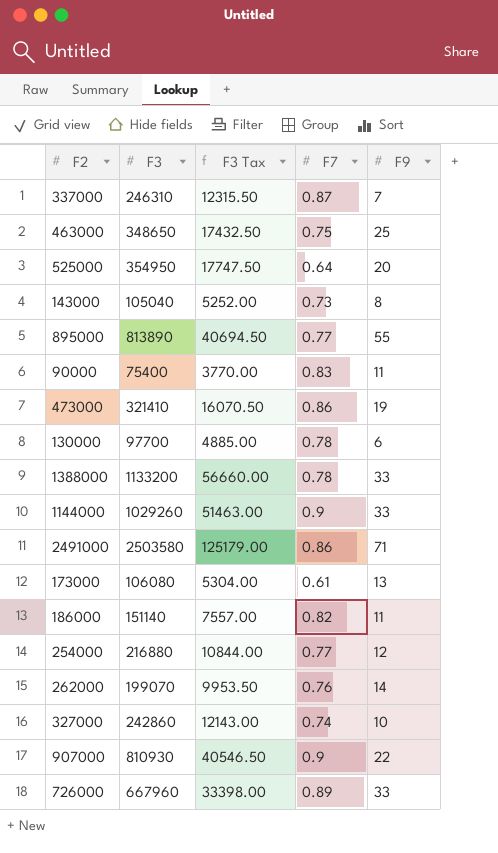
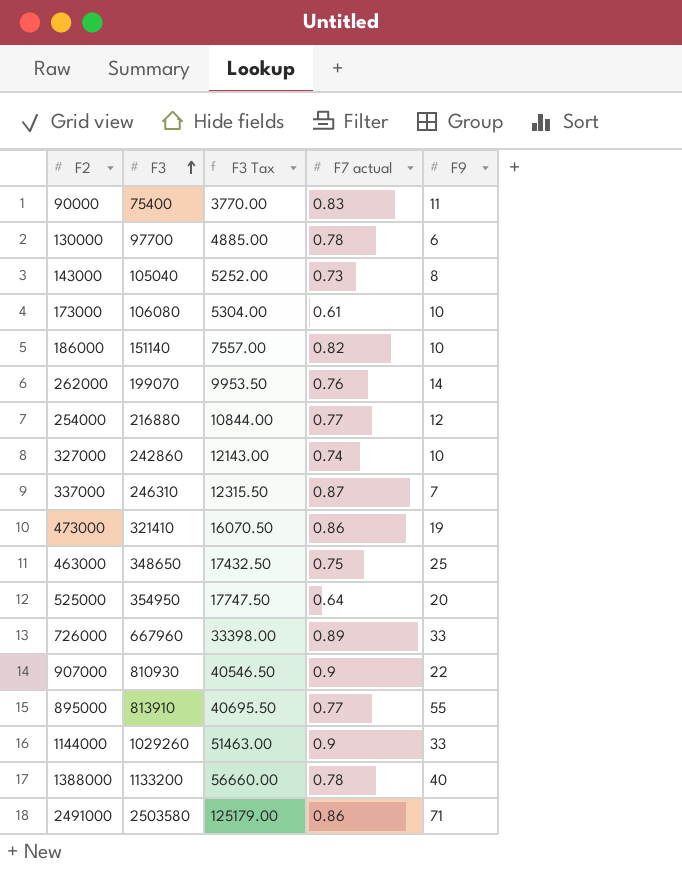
row order: none -> F3 ascending
column name: F7 -> F7 actual
173000 | F9: 13 -> 10
186000 | F9: 11 -> 10
895000 | F3: 813890 -> 813910
895000 | F3 Tax: 40694.50 -> 40695.50
1388000 | F9: 33 -> 40

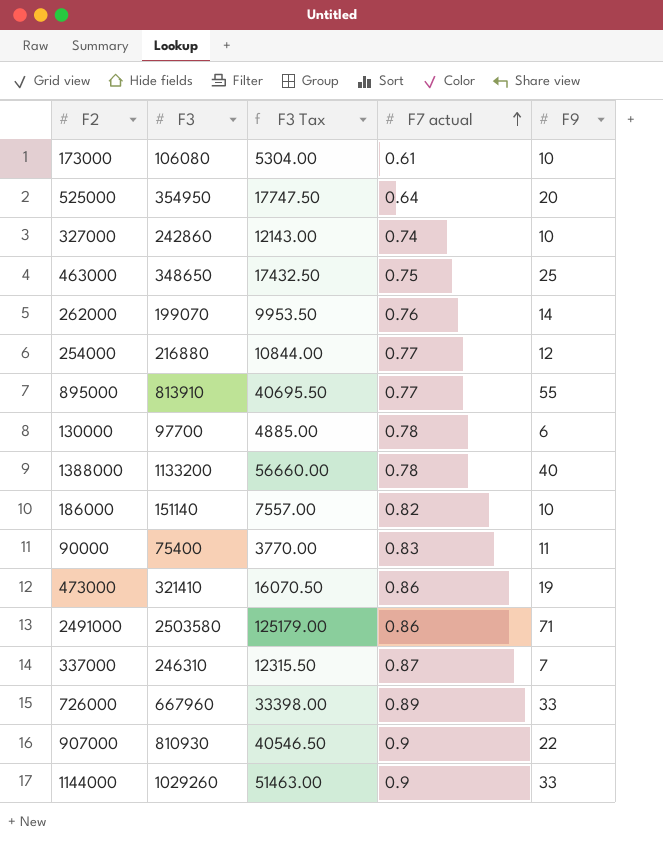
row order: F3 ascending -> F7 actual ascending
row 143000: 105040 | 5252.00 | 0.73 | 8 -> none

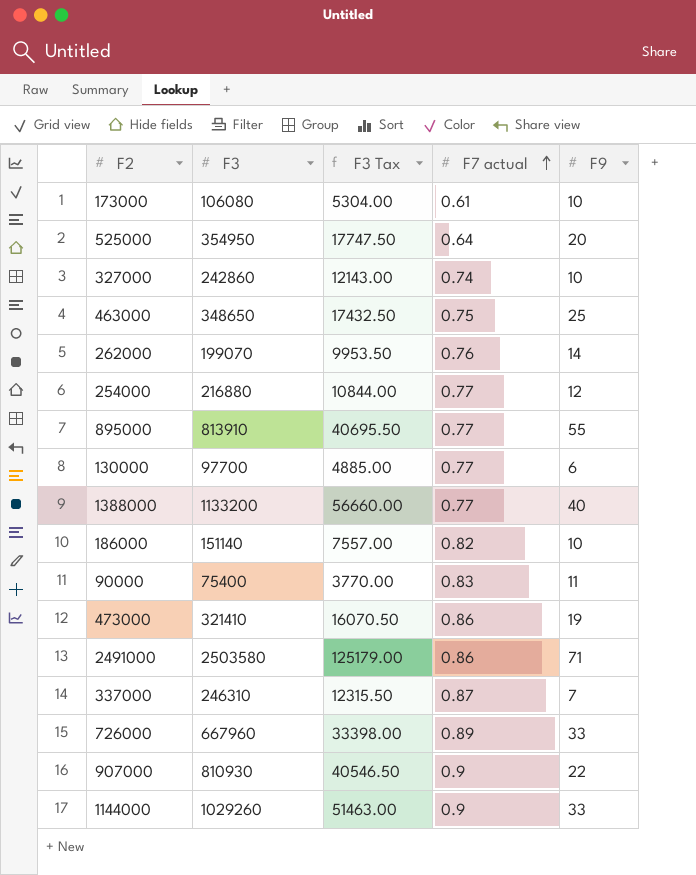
130000 | F7 actual: 0.78 -> 0.77
1388000 | F7 actual: 0.78 -> 0.77

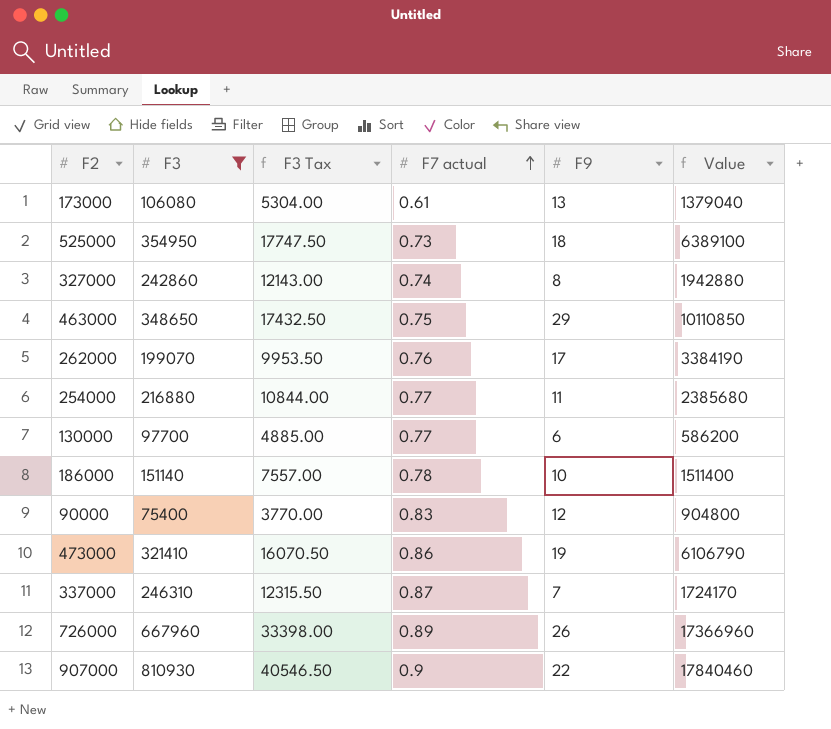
filter: none -> F3 <= 810930
column Value | formula: none -> [F3] * [F9]
173000 | F9: 10 -> 13
525000 | F7 actual: 0.64 -> 0.73
525000 | F9: 20 -> 18
327000 | F9: 10 -> 8
463000 | F9: 25 -> 29
262000 | F9: 14 -> 17
254000 | F9: 12 -> 11
186000 | F7 actual: 0.82 -> 0.78
90000 | F9: 11 -> 12
726000 | F9: 33 -> 26

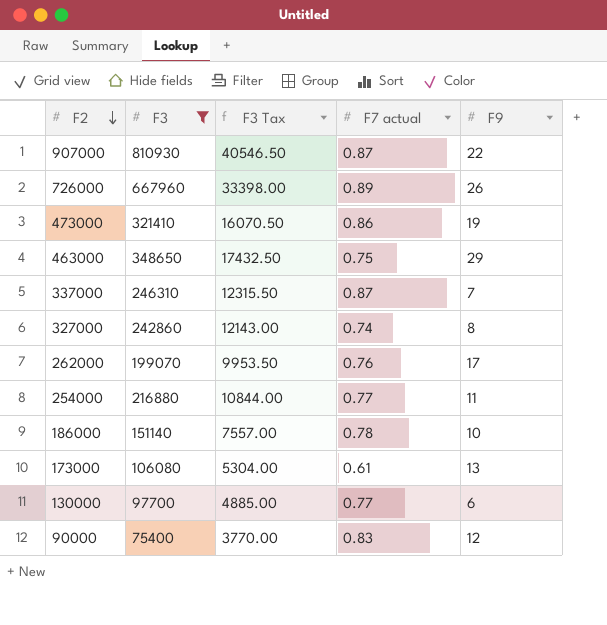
row order: F7 actual ascending -> F2 descending
column Value | formula: [F3] * [F9] -> none
row 525000: 354950 | 17747.50 | 0.73 | 18 | 6389100 -> none
907000 | F7 actual: 0.9 -> 0.87

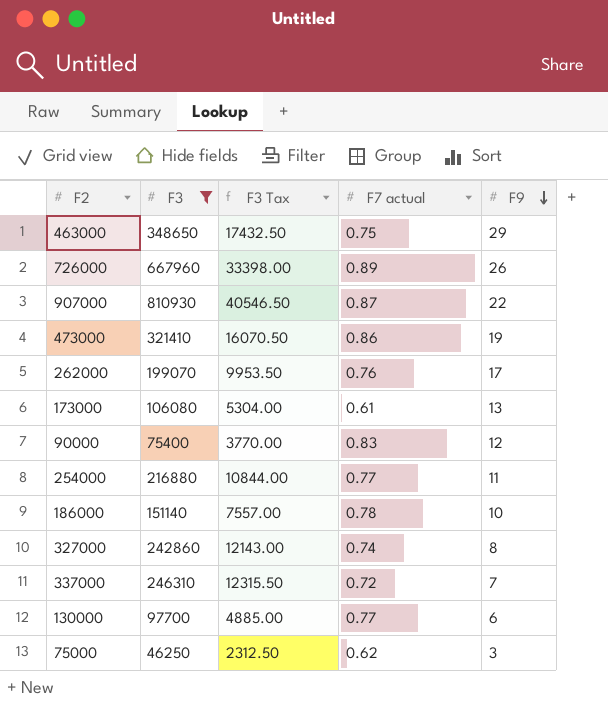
row order: F2 descending -> F9 descending
337000 | F7 actual: 0.87 -> 0.72
row 75000: none -> 46250 | 2312.50 | 0.62 | 3

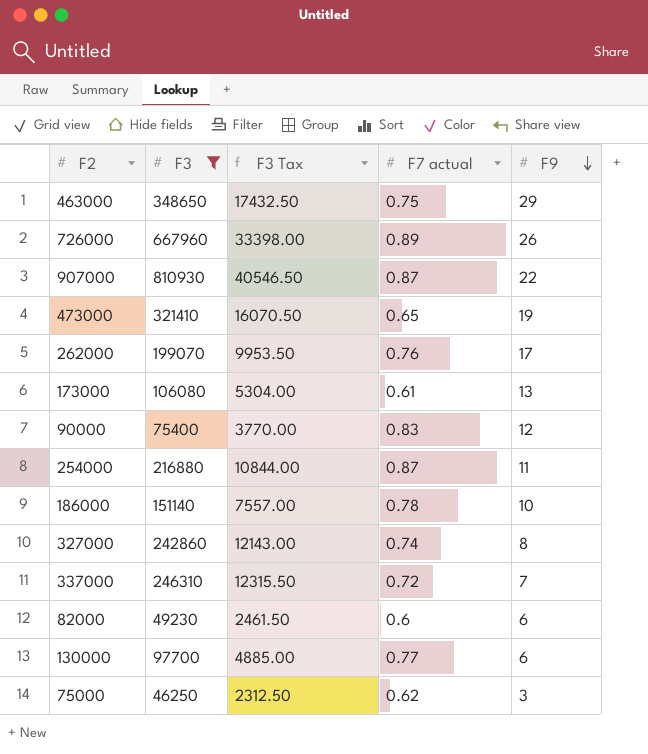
473000 | F7 actual: 0.86 -> 0.65
254000 | F7 actual: 0.77 -> 0.87
row 82000: none -> 49230 | 2461.50 | 0.6 | 6

